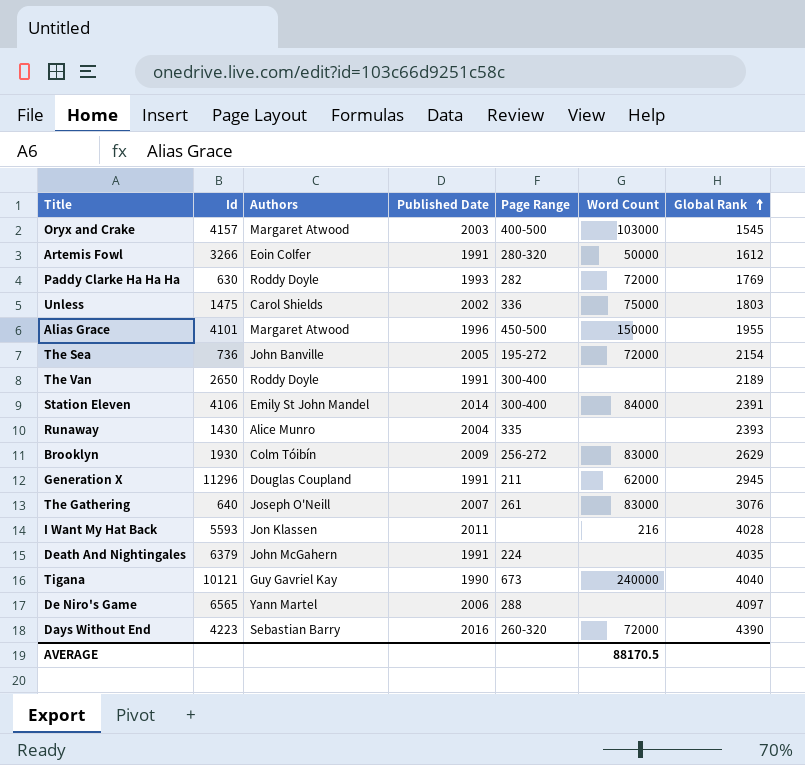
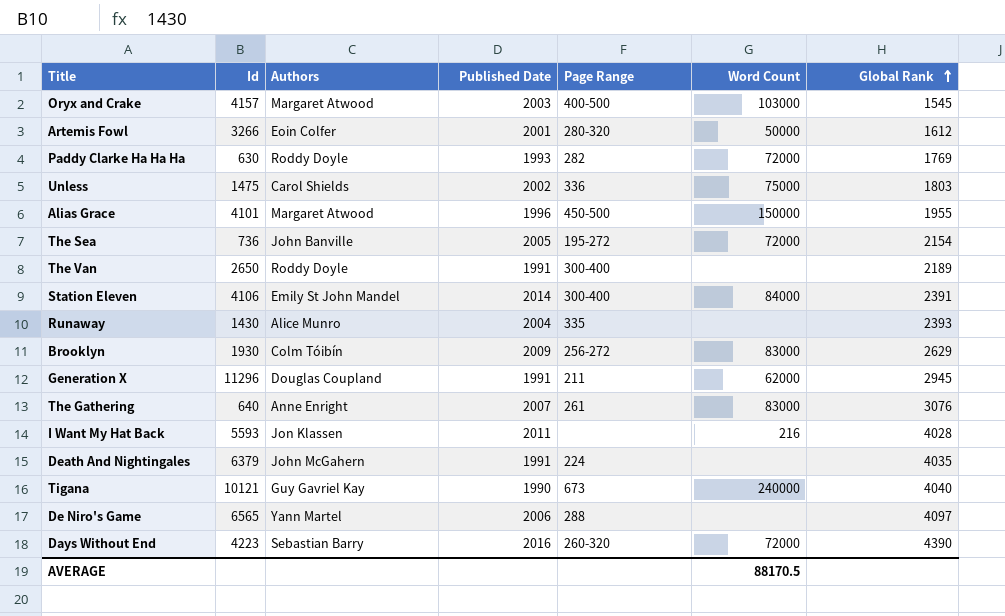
Artemis Fowl | Published Date: 1991 -> 2001
The Gathering | Authors: Joseph O'Neill -> Anne Enright

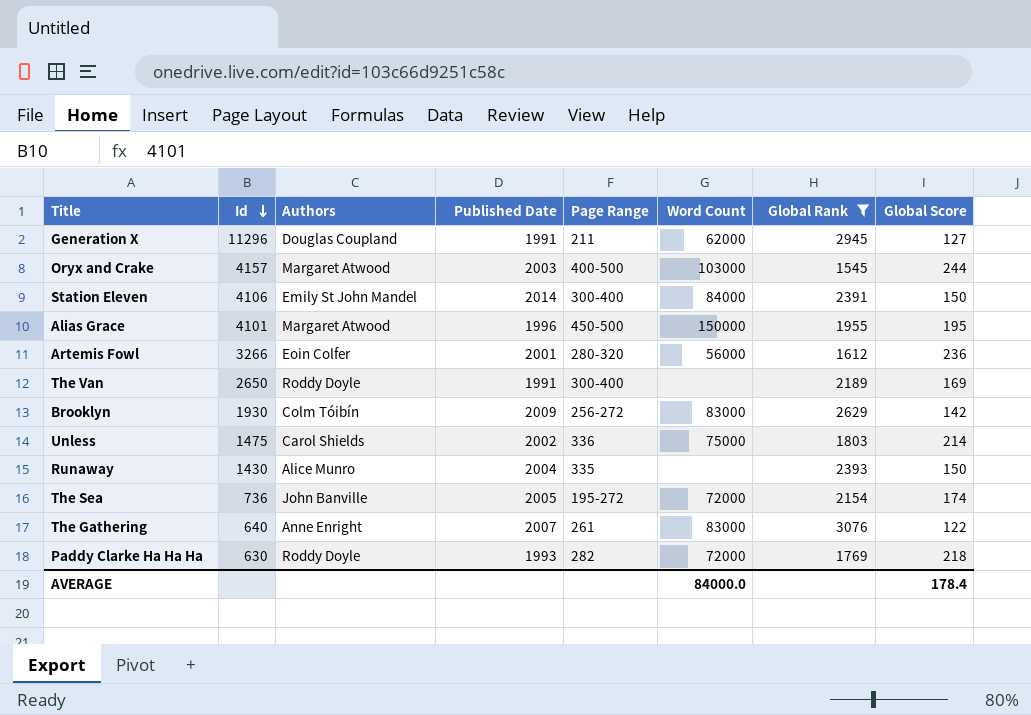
filter: none -> Global Rank <= 3076
row order: Global Rank ascending -> Id descending
column Global Score | position: none -> 8
Artemis Fowl | Word Count: 50000 -> 56000
AVERAGE | Word Count: 88170.5 -> 84000.0

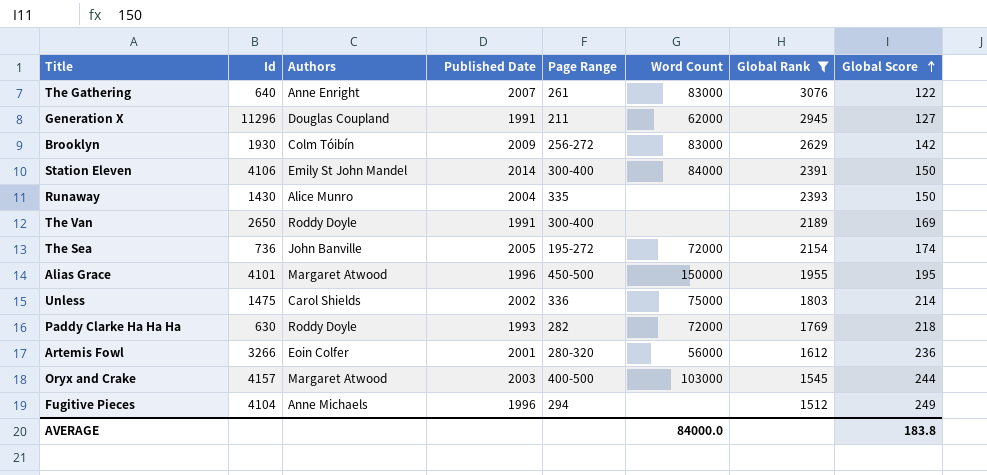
row order: Id descending -> Global Score ascending
row Fugitive Pieces: none -> 4104 | Anne Michaels | 1996 | 294 | none | 1512 | 249
AVERAGE | Global Score: 178.4 -> 183.8

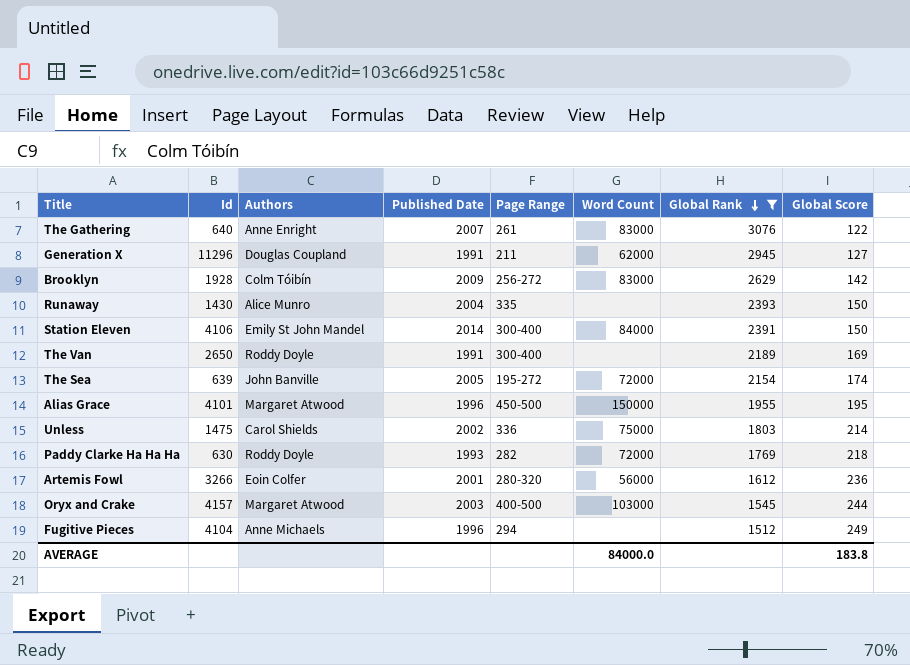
row order: Global Score ascending -> Global Rank descending
Brooklyn | Id: 1930 -> 1928
The Sea | Id: 736 -> 639

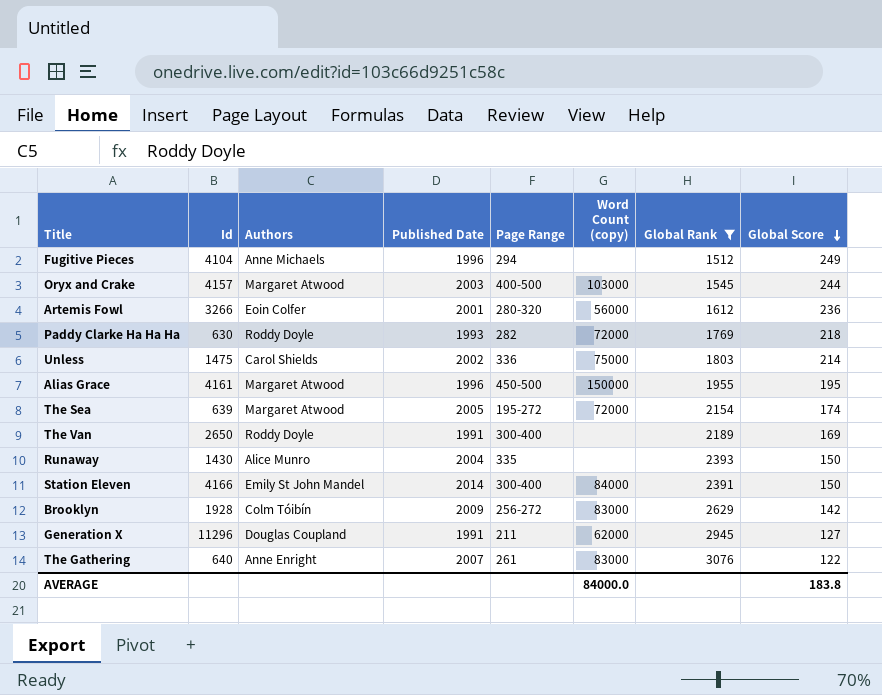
row order: Global Rank descending -> Global Score descending
column name: Word Count -> Word Count (copy)
Alias Grace | Id: 4101 -> 4161
The Sea | Authors: John Banville -> Margaret Atwood
Station Eleven | Id: 4106 -> 4166

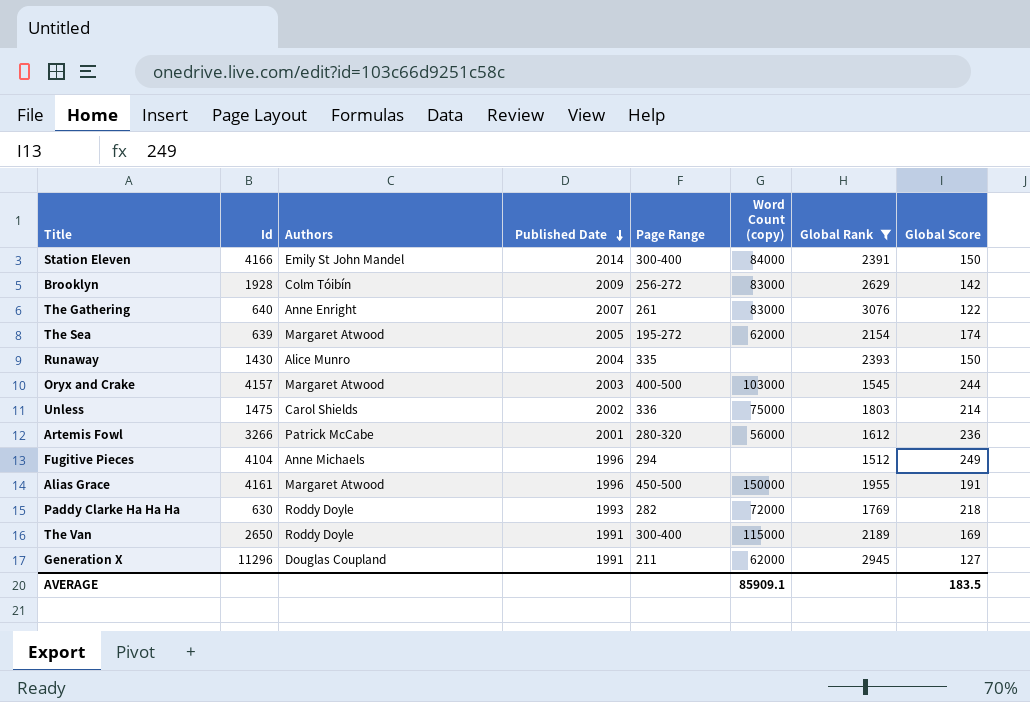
row order: Global Score descending -> Published Date descending
The Sea | Word Count (copy): 72000 -> 62000
Artemis Fowl | Authors: Eoin Colfer -> Patrick McCabe
Alias Grace | Global Score: 195 -> 191
The Van | Word Count (copy): none -> 115000
AVERAGE | Word Count (copy): 84000.0 -> 85909.1
AVERAGE | Global Score: 183.8 -> 183.5

